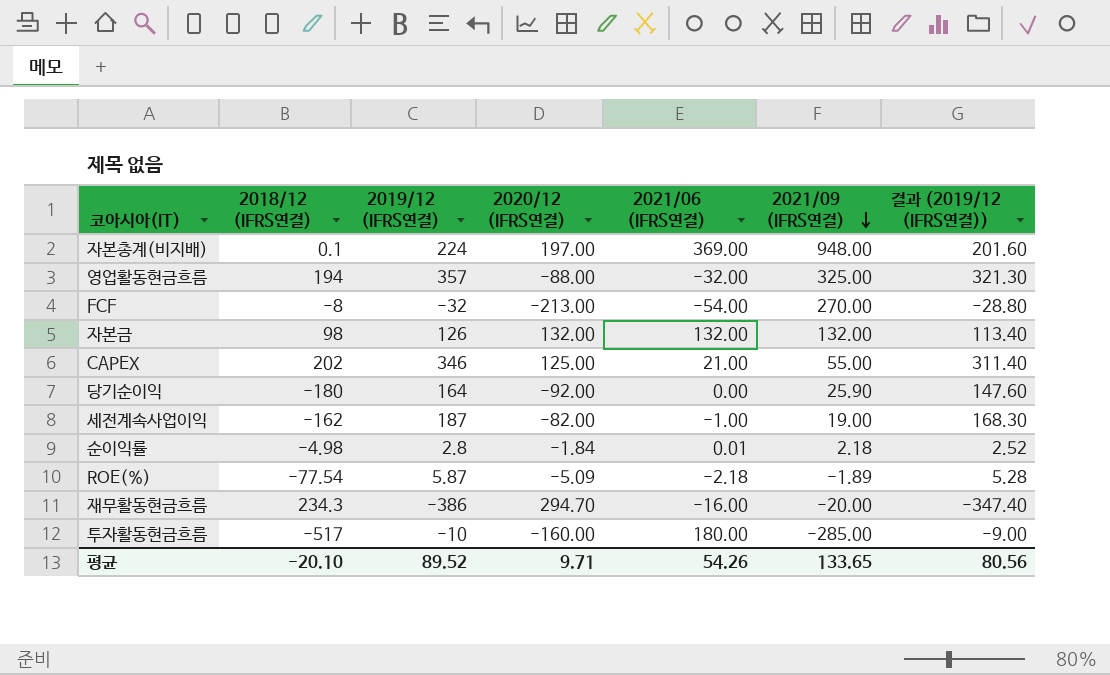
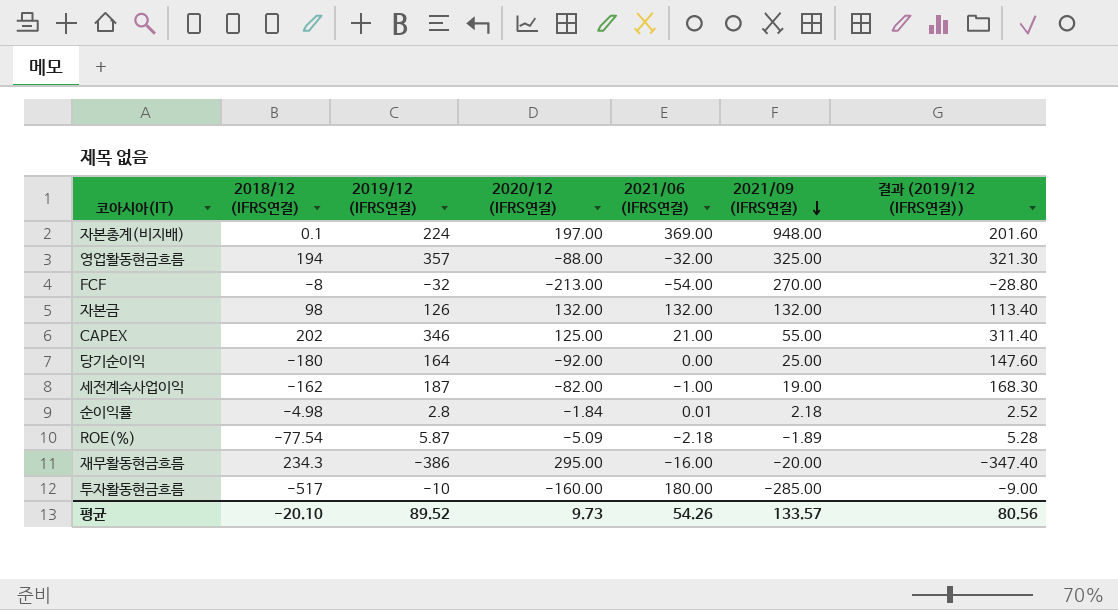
당기순이익 | 2021/09 (IFRS연결): 25.90 -> 25.00
재무활동현금흐름 | 2020/12 (IFRS연결): 294.70 -> 295.00
평균 | 2020/12 (IFRS연결): 9.71 -> 9.73
평균 | 2021/09 (IFRS연결): 133.65 -> 133.57

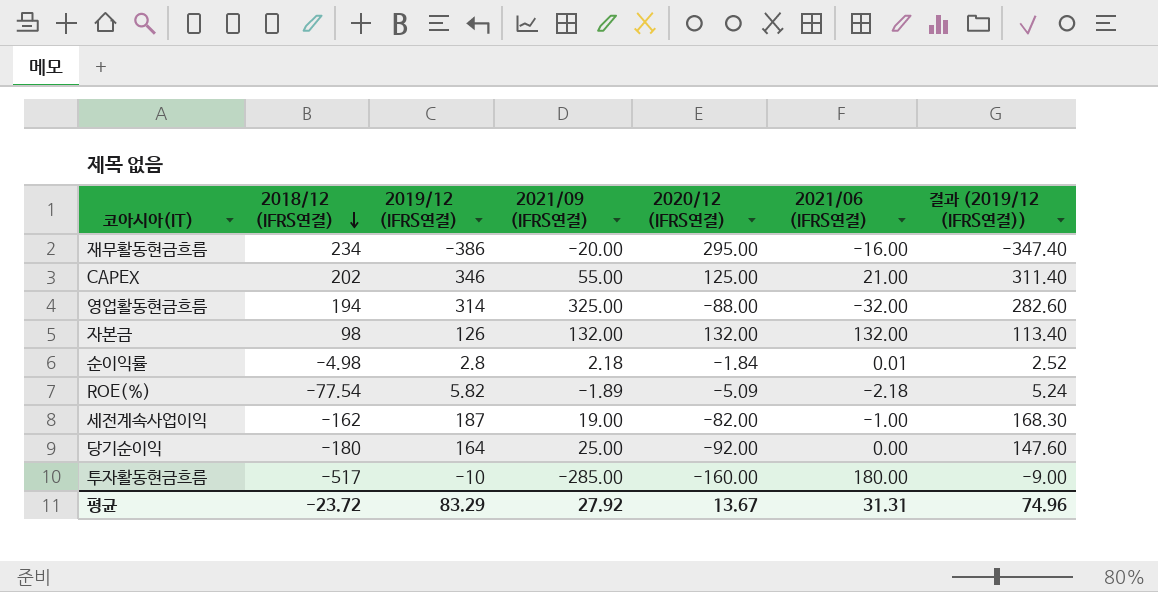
row order: 2021/09 (IFRS연결) descending -> 2018/12 (IFRS연결) descending
column 2021/09 (IFRS연결) | position: 6 -> 4
row 자본총계(비지배): 0.1 | 224 | 197.00 | 369.00 | 948.00 | 201.60 -> none
row FCF: -8 | -32 | -213.00 | -54.00 | 270.00 | -28.80 -> none
재무활동현금흐름 | 2018/12 (IFRS연결): 234.3 -> 234
영업활동현금흐름 | 2019/12 (IFRS연결): 357 -> 314
영업활동현금흐름 | 결과 (2019/12 (IFRS연결)): 321.30 -> 282.60
ROE(%) | 2019/12 (IFRS연결): 5.87 -> 5.82
ROE(%) | 결과 (2019/12 (IFRS연결)): 5.28 -> 5.24
평균 | 2018/12 (IFRS연결): -20.10 -> -23.72
평균 | 2019/12 (IFRS연결): 89.52 -> 83.29
평균 | 2021/09 (IFRS연결): 133.57 -> 27.92
평균 | 2020/12 (IFRS연결): 9.73 -> 13.67
평균 | 2021/06 (IFRS연결): 54.26 -> 31.31
평균 | 결과 (2019/12 (IFRS연결)): 80.56 -> 74.96

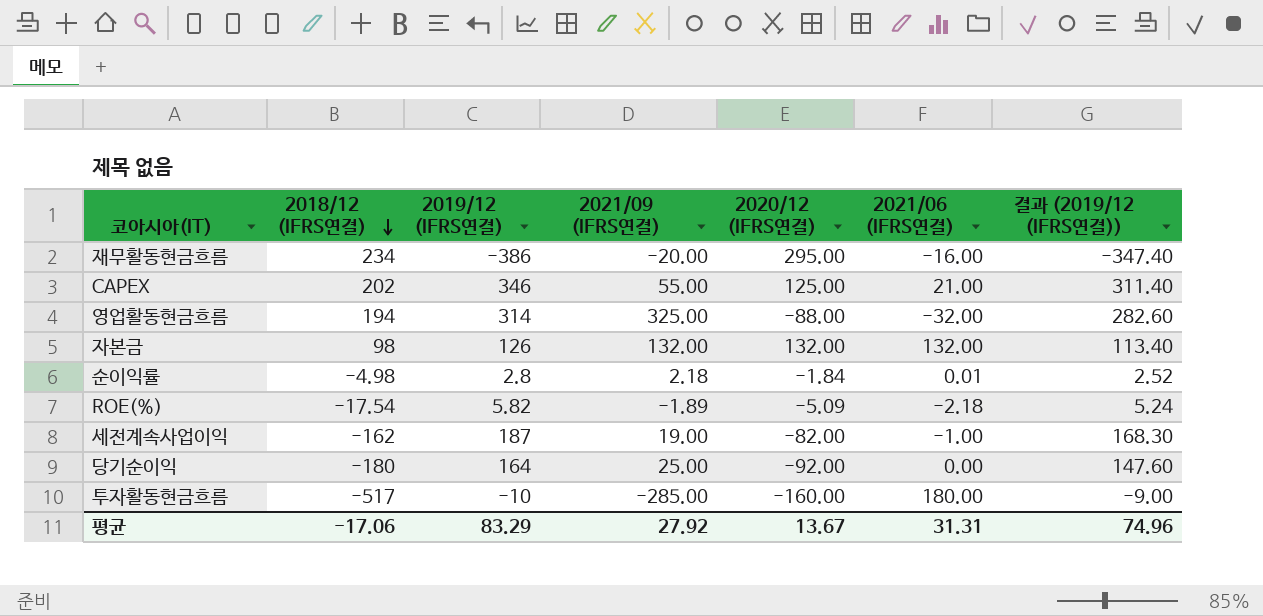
ROE(%) | 2018/12 (IFRS연결): -77.54 -> -17.54
평균 | 2018/12 (IFRS연결): -23.72 -> -17.06

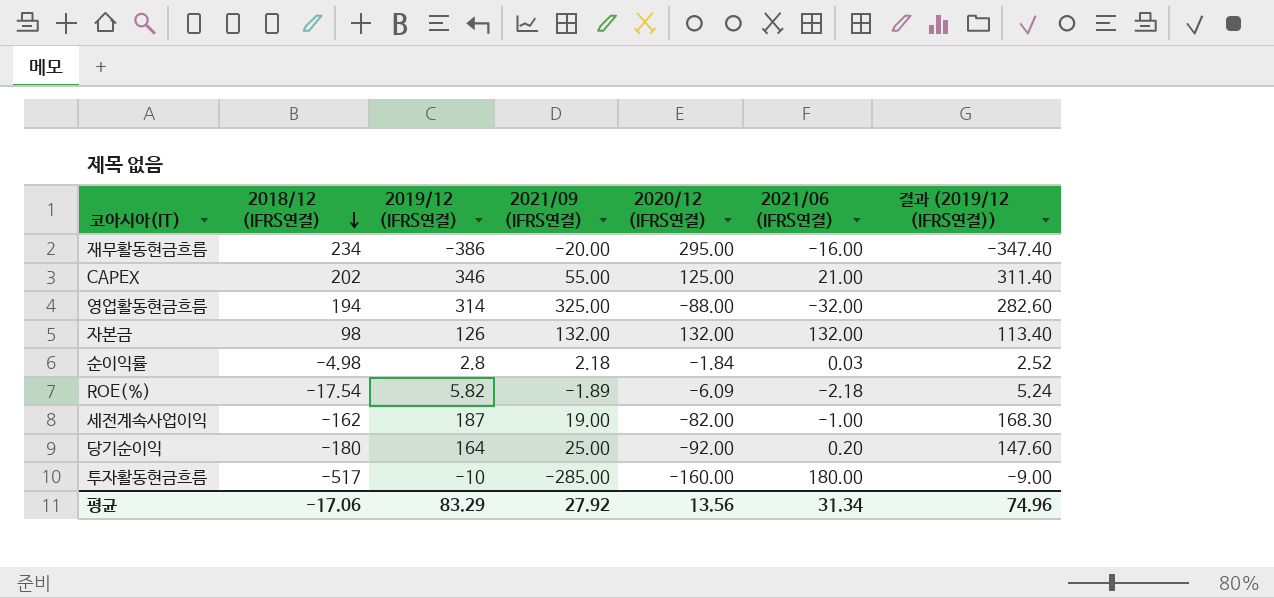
순이익률 | 2021/06 (IFRS연결): 0.01 -> 0.03
ROE(%) | 2020/12 (IFRS연결): -5.09 -> -6.09
당기순이익 | 2021/06 (IFRS연결): 0.00 -> 0.20
평균 | 2020/12 (IFRS연결): 13.67 -> 13.56
평균 | 2021/06 (IFRS연결): 31.31 -> 31.34

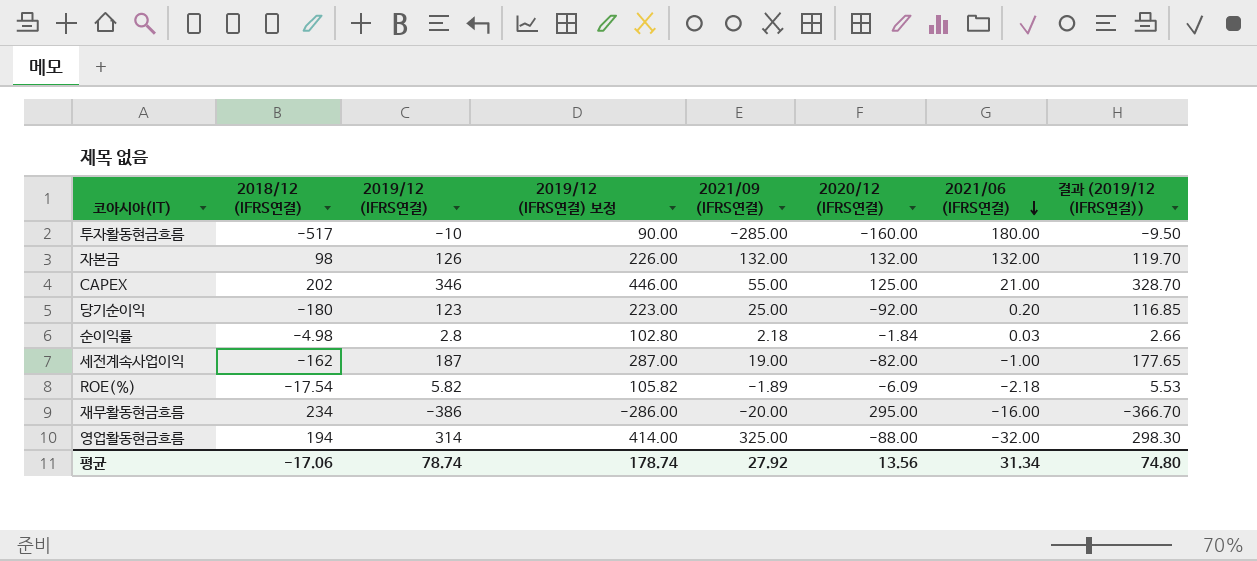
row order: 2018/12 (IFRS연결) descending -> 2021/06 (IFRS연결) descending
column 2019/12 (IFRS연결) 보정 | formula: none -> [2019/12 (IFRS연결)] + 100
column 결과 (2019/12 (IFRS연결)) | formula: [2019/12 (IFRS연결)] * 0.9 -> [2019/12 (IFRS연결)] * 0.95
당기순이익 | 2019/12 (IFRS연결): 164 -> 123
평균 | 2019/12 (IFRS연결): 83.29 -> 78.74
평균 | 결과 (2019/12 (IFRS연결)): 74.96 -> 74.80

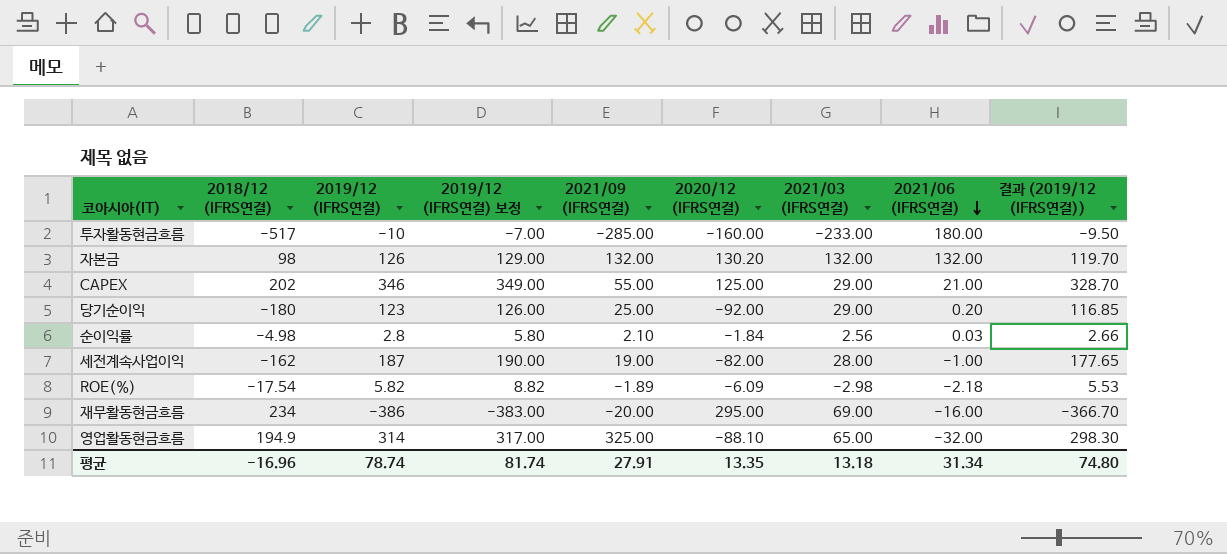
column 2019/12 (IFRS연결) 보정 | formula: [2019/12 (IFRS연결)] + 100 -> [2019/12 (IFRS연결)] + 3
column 2021/03 (IFRS연결) | position: none -> 7
자본금 | 2020/12 (IFRS연결): 132.00 -> 130.20
순이익률 | 2021/09 (IFRS연결): 2.18 -> 2.10
영업활동현금흐름 | 2018/12 (IFRS연결): 194 -> 194.9
영업활동현금흐름 | 2020/12 (IFRS연결): -88.00 -> -88.10
평균 | 2018/12 (IFRS연결): -17.06 -> -16.96
평균 | 2019/12 (IFRS연결) 보정: 178.74 -> 81.74
평균 | 2021/09 (IFRS연결): 27.92 -> 27.91
평균 | 2020/12 (IFRS연결): 13.56 -> 13.35

